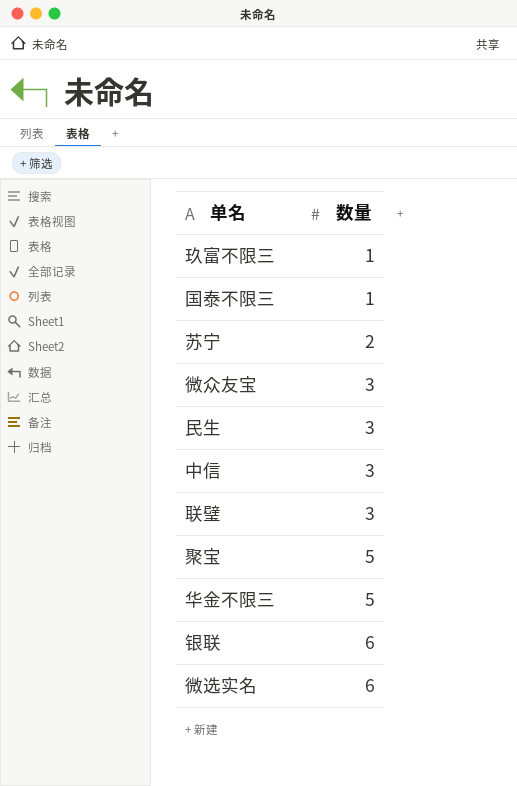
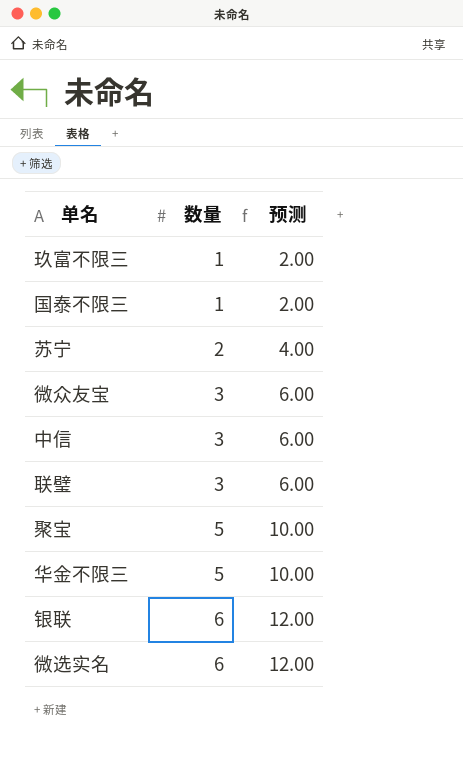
column 预测 | formula: none -> [数量] * 2
row 民生: 3 -> none

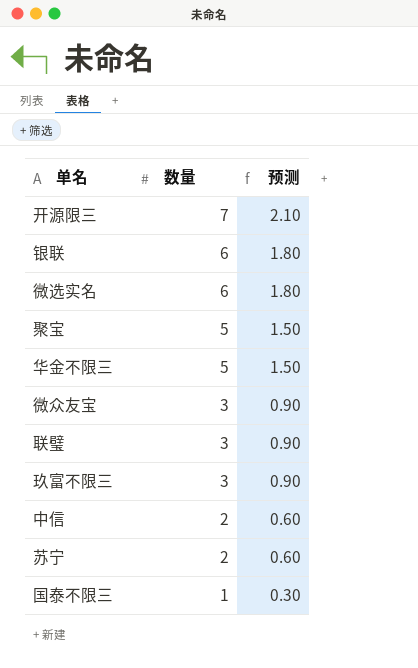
row order: 数量 ascending -> 数量 descending
column 预测 | formula: [数量] * 2 -> [数量] * 0.3
row 开源限三: none -> 7 | 2.10
玖富不限三 | 数量: 1 -> 3
中信 | 数量: 3 -> 2

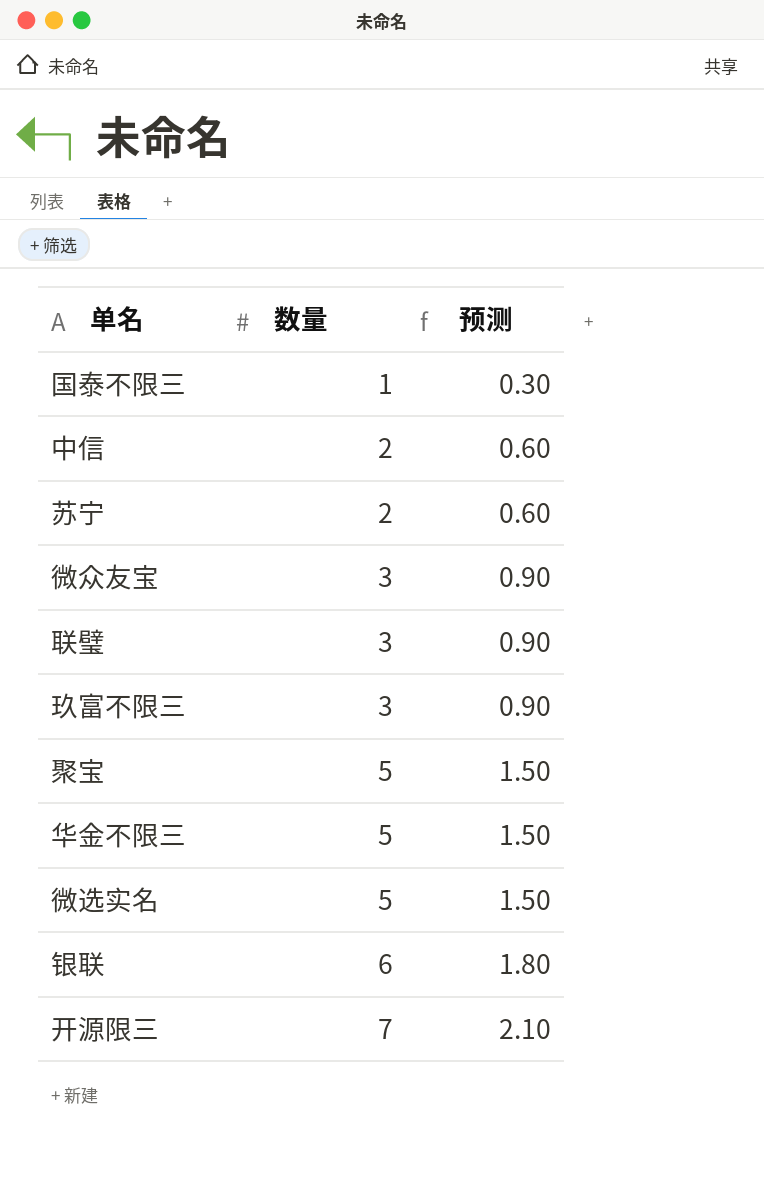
row order: 数量 descending -> 数量 ascending
微选实名 | 数量: 6 -> 5
微选实名 | 预测: 1.80 -> 1.50

